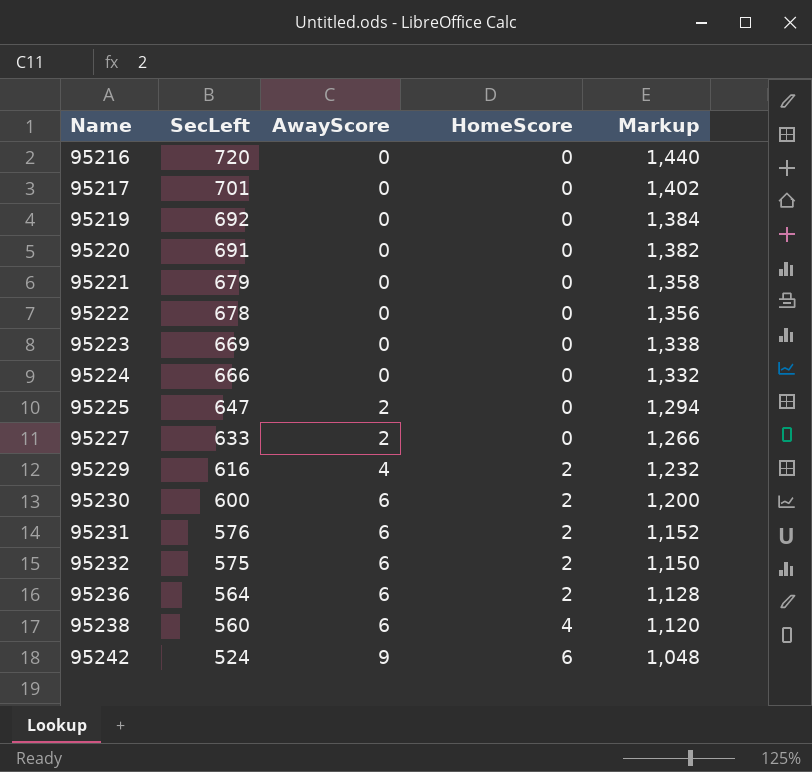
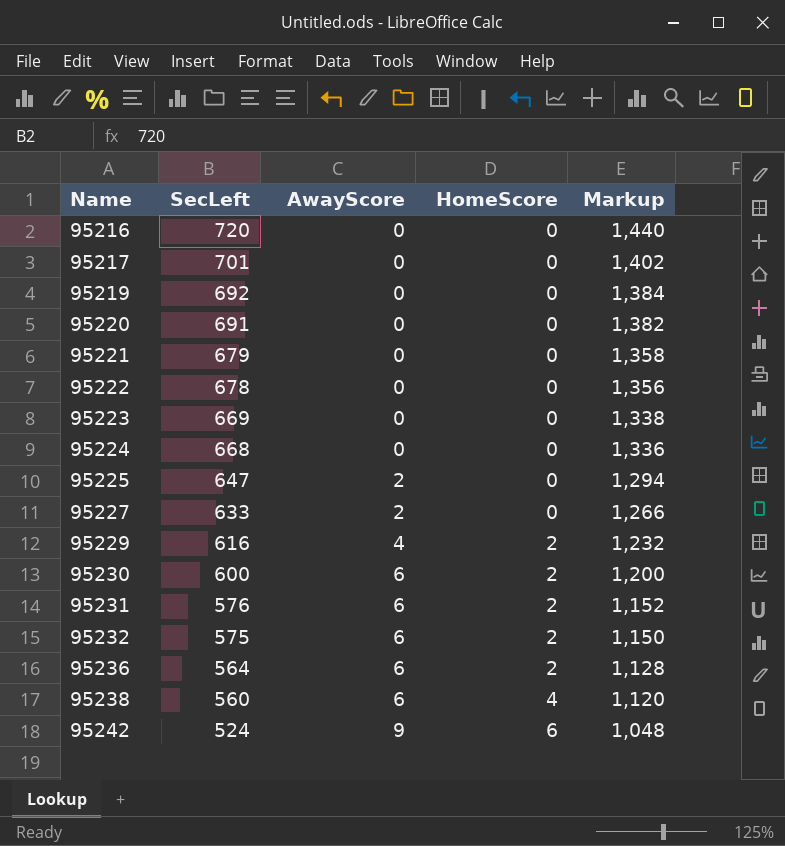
95224 | SecLeft: 666 -> 668
95224 | Markup: 1,332 -> 1,336

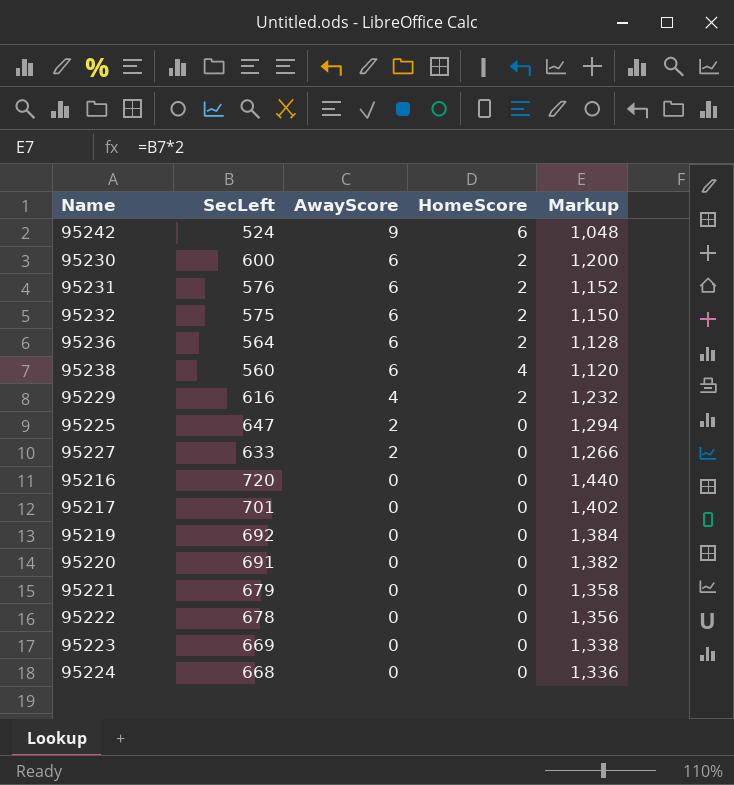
row order: Name ascending -> AwayScore descending

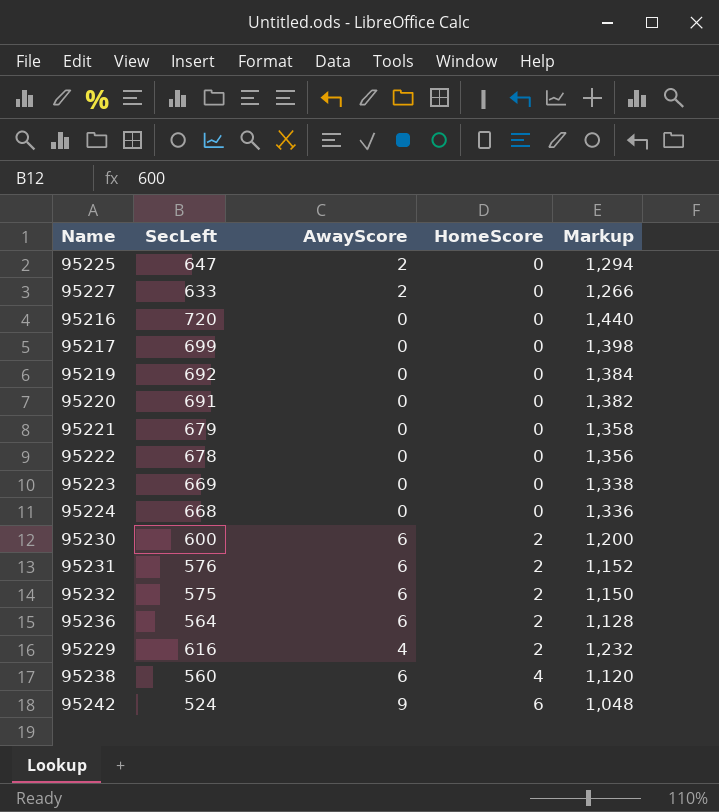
row order: AwayScore descending -> HomeScore ascending
95217 | SecLeft: 701 -> 699
95217 | Markup: 1,402 -> 1,398

